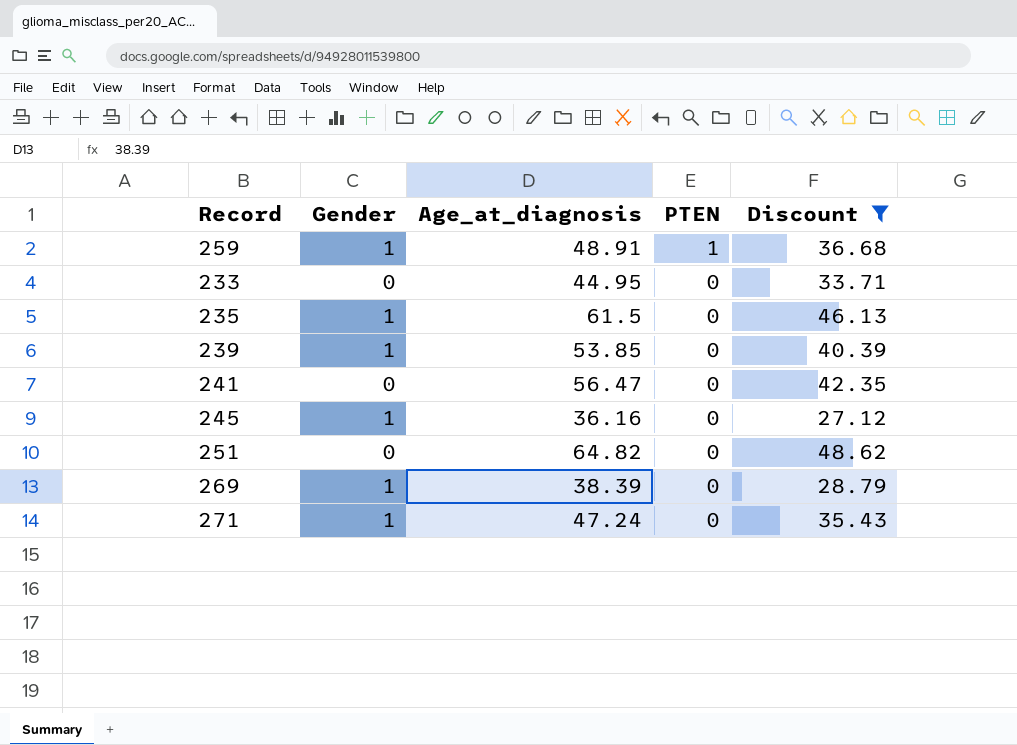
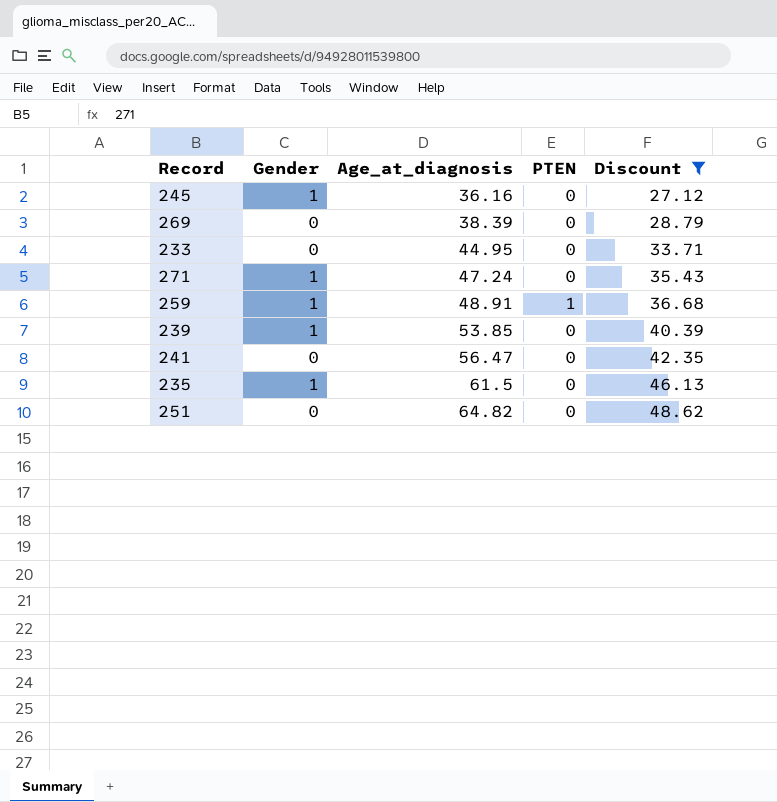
row order: PTEN descending -> Age_at_diagnosis ascending
269 | Gender: 1 -> 0

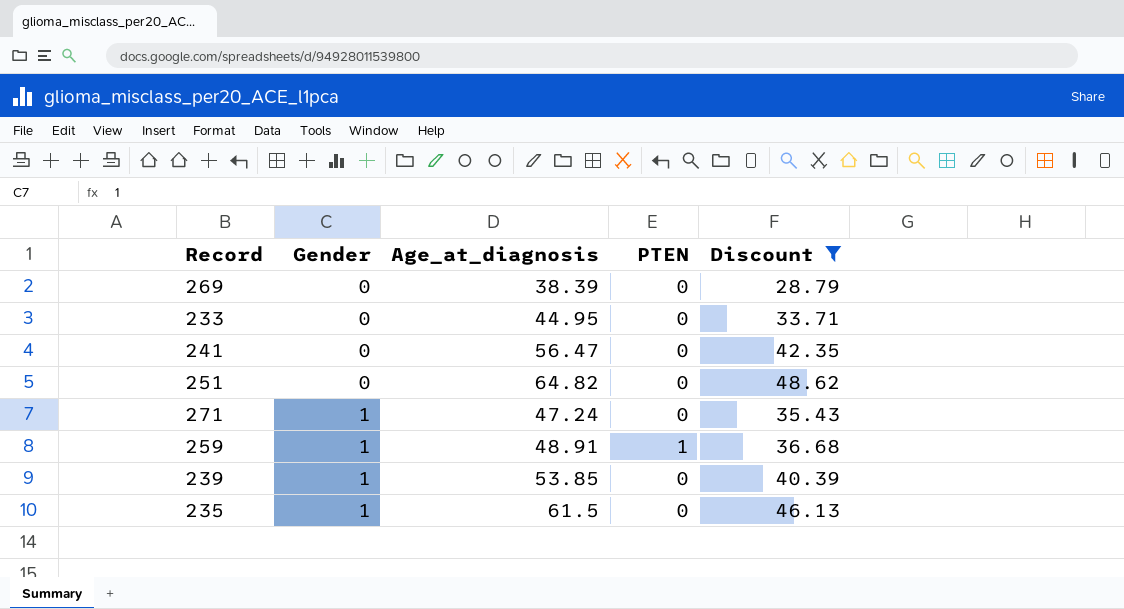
row order: Age_at_diagnosis ascending -> Gender ascending
row 245: 1 | 36.16 | 0 | 27.12 -> none

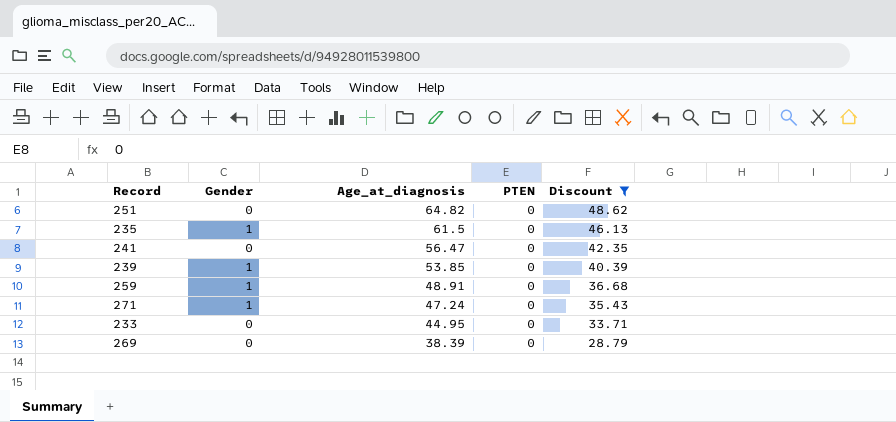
row order: Gender ascending -> Age_at_diagnosis descending
259 | PTEN: 1 -> 0

